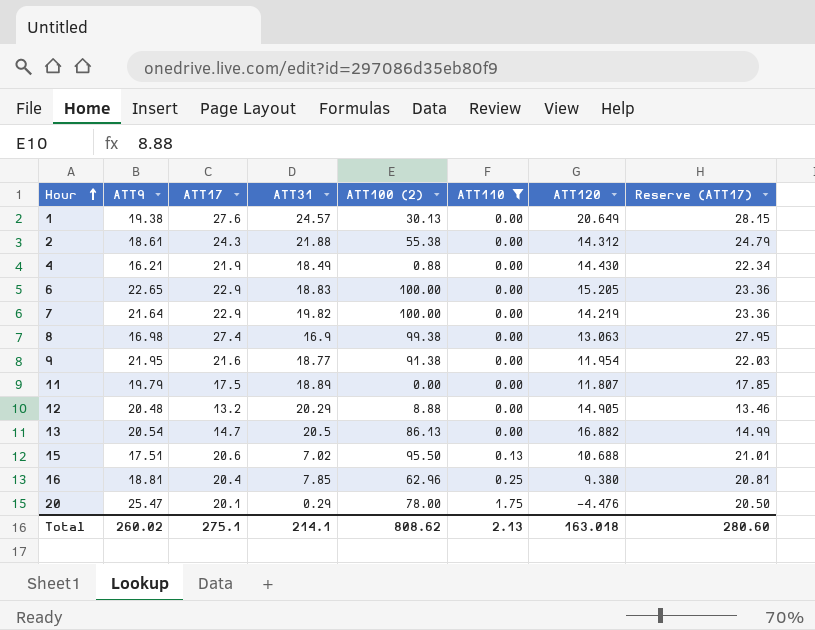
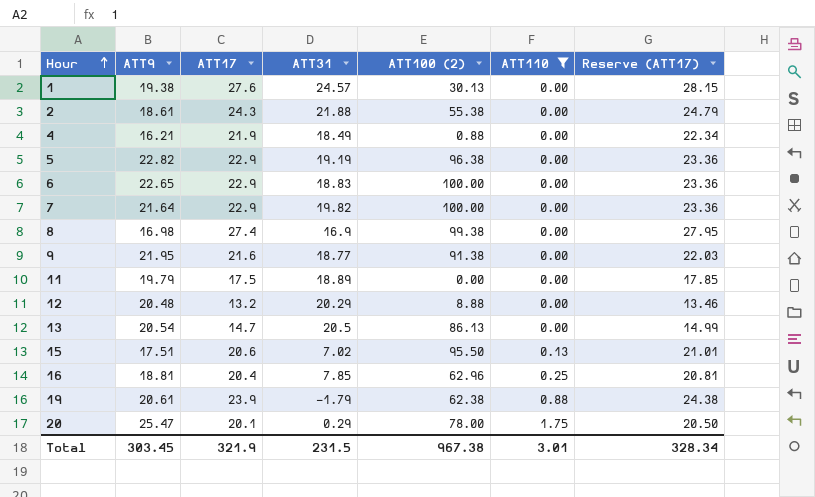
column ATT120 | position: 7 -> none
row 5: none -> 22.82 | 22.9 | 19.19 | 96.38 | 0.00 | 23.36
row 19: none -> 20.61 | 23.9 | -1.79 | 62.38 | 0.88 | 24.38
Total | ATT9: 260.02 -> 303.45
Total | ATT17: 275.1 -> 321.9
Total | ATT31: 214.1 -> 231.5
Total | ATT100 (2): 808.62 -> 967.38
Total | ATT110: 2.13 -> 3.01
Total | Reserve (ATT17): 280.60 -> 328.34

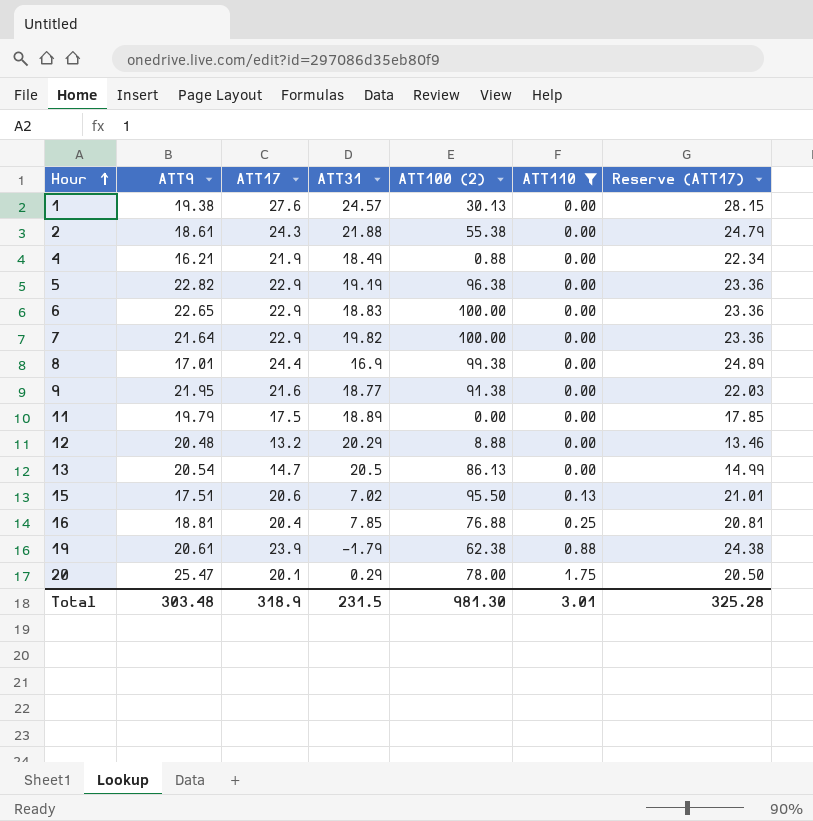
8 | ATT9: 16.98 -> 17.01
8 | ATT17: 27.4 -> 24.4
8 | Reserve (ATT17): 27.95 -> 24.89
16 | ATT100 (2): 62.96 -> 76.88
Total | ATT9: 303.45 -> 303.48
Total | ATT17: 321.9 -> 318.9
Total | ATT100 (2): 967.38 -> 981.30
Total | Reserve (ATT17): 328.34 -> 325.28

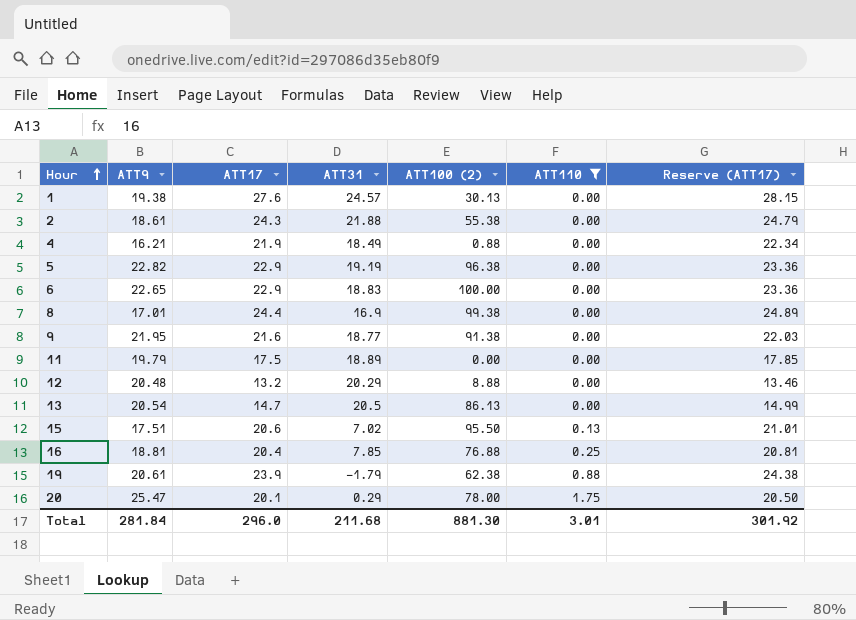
row 7: 21.64 | 22.9 | 19.82 | 100.00 | 0.00 | 23.36 -> none
Total | ATT9: 303.48 -> 281.84
Total | ATT17: 318.9 -> 296.0
Total | ATT31: 231.5 -> 211.68
Total | ATT100 (2): 981.30 -> 881.30
Total | Reserve (ATT17): 325.28 -> 301.92

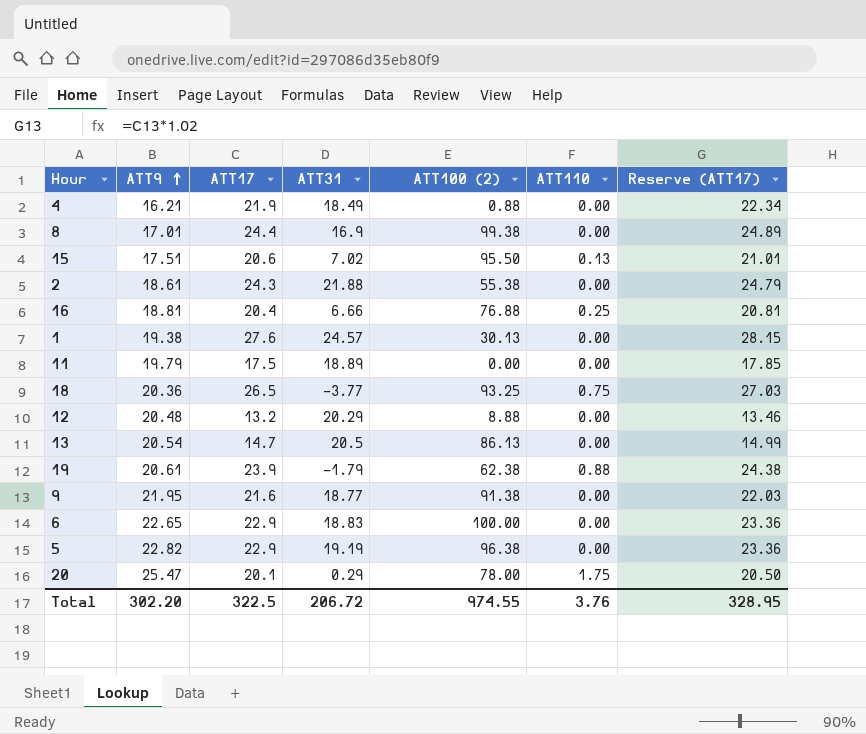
filter: ATT110 != 0.75 -> none
row order: Hour ascending -> ATT9 ascending
16 | ATT31: 7.85 -> 6.66
Total | ATT9: 281.84 -> 302.20
Total | ATT17: 296.0 -> 322.5
Total | ATT31: 211.68 -> 206.72
Total | ATT100 (2): 881.30 -> 974.55
Total | ATT110: 3.01 -> 3.76
Total | Reserve (ATT17): 301.92 -> 328.95

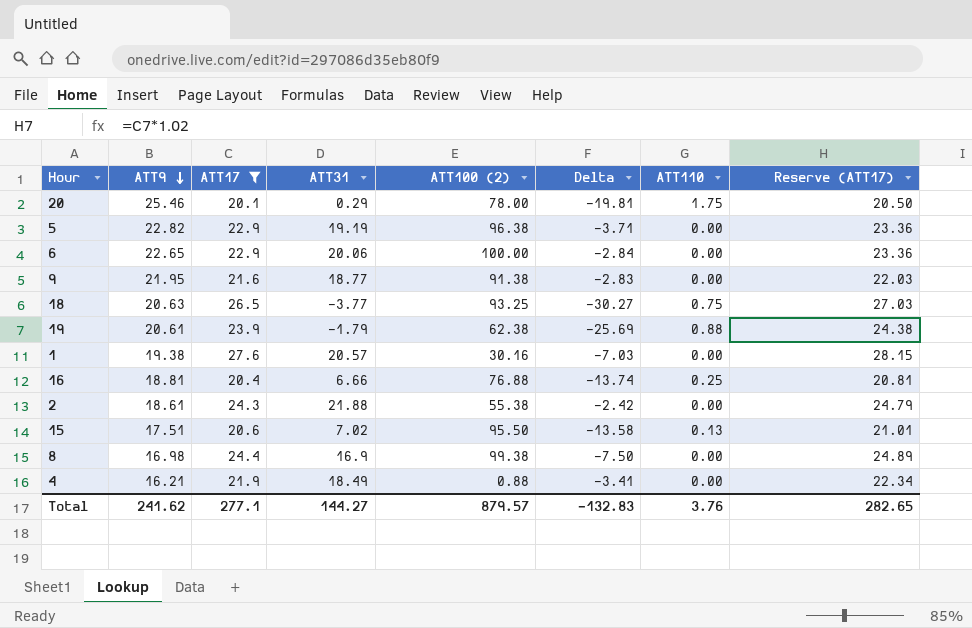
filter: none -> ATT17 >= 20.1
row order: ATT9 ascending -> ATT9 descending
column Delta | formula: none -> [ATT31] - [ATT17]
20 | ATT9: 25.47 -> 25.46
6 | ATT31: 18.83 -> 20.06
18 | ATT9: 20.36 -> 20.63
1 | ATT31: 24.57 -> 20.57
1 | ATT100 (2): 30.13 -> 30.16
8 | ATT9: 17.01 -> 16.98
Total | ATT9: 302.20 -> 241.62
Total | ATT17: 322.5 -> 277.1
Total | ATT31: 206.72 -> 144.27
Total | ATT100 (2): 974.55 -> 879.57
Total | Reserve (ATT17): 328.95 -> 282.65

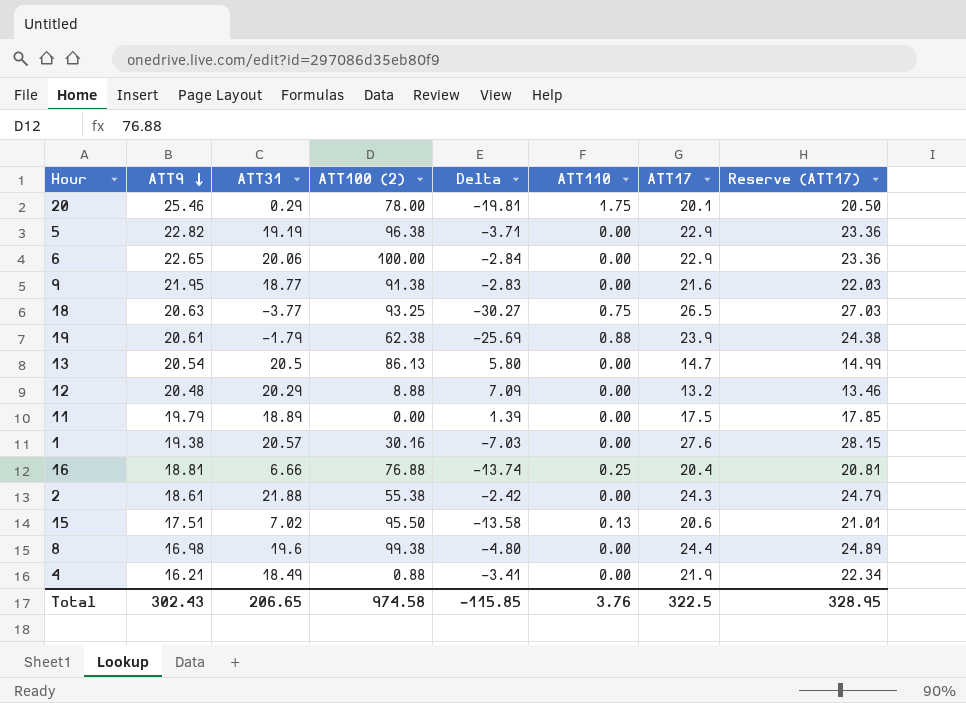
filter: ATT17 >= 20.1 -> none
column ATT17 | position: 3 -> 7
8 | ATT31: 16.9 -> 19.6
8 | Delta: -7.50 -> -4.80
Total | ATT9: 241.62 -> 302.43
Total | ATT31: 144.27 -> 206.65
Total | ATT100 (2): 879.57 -> 974.58
Total | Delta: -132.83 -> -115.85
Total | ATT17: 277.1 -> 322.5
Total | Reserve (ATT17): 282.65 -> 328.95

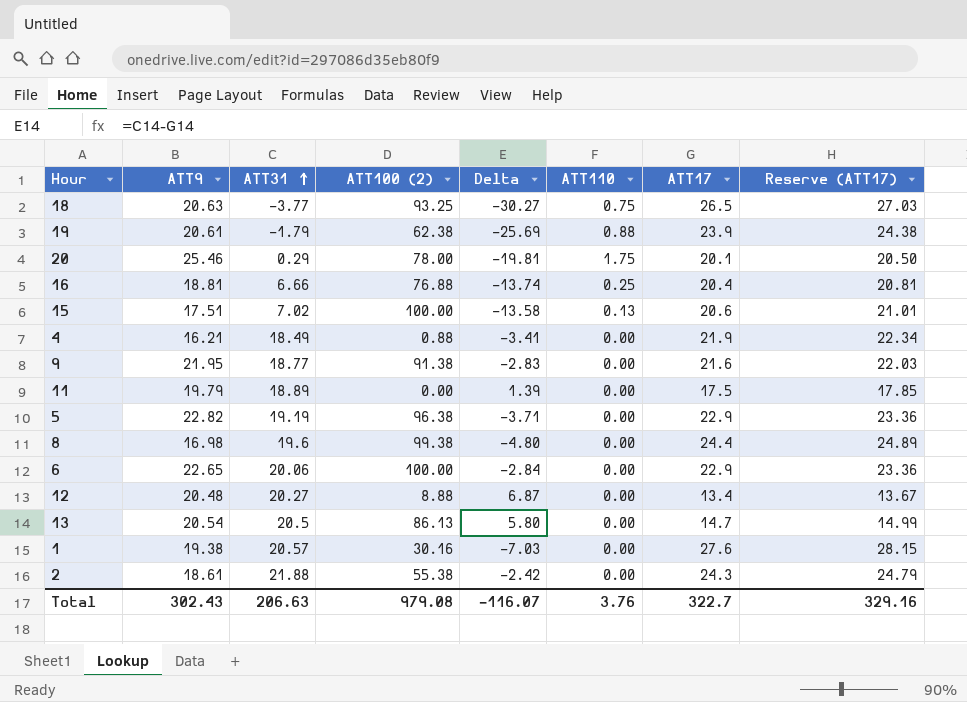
row order: ATT9 descending -> ATT31 ascending
15 | ATT100 (2): 95.50 -> 100.00
12 | ATT31: 20.29 -> 20.27
12 | Delta: 7.09 -> 6.87
12 | ATT17: 13.2 -> 13.4
12 | Reserve (ATT17): 13.46 -> 13.67
Total | ATT31: 206.65 -> 206.63
Total | ATT100 (2): 974.58 -> 979.08
Total | Delta: -115.85 -> -116.07
Total | ATT17: 322.5 -> 322.7
Total | Reserve (ATT17): 328.95 -> 329.16

